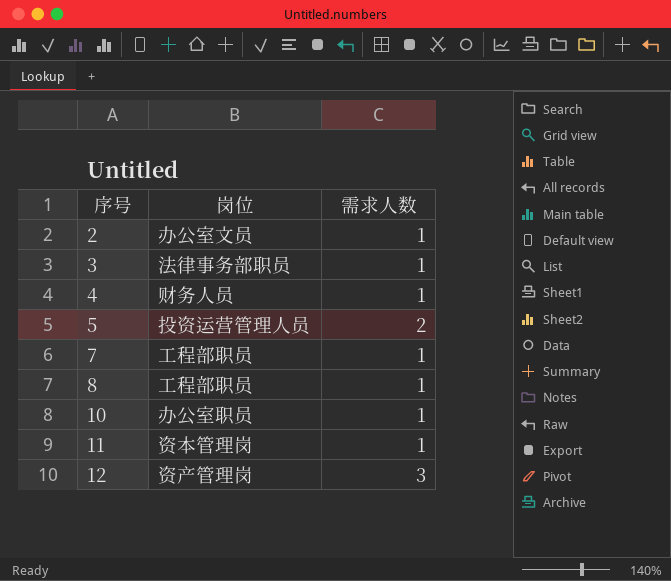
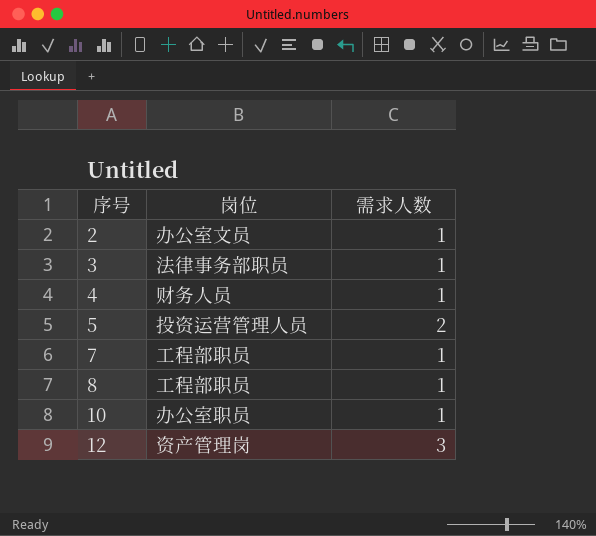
row 11: 资本管理岗 | 1 -> none

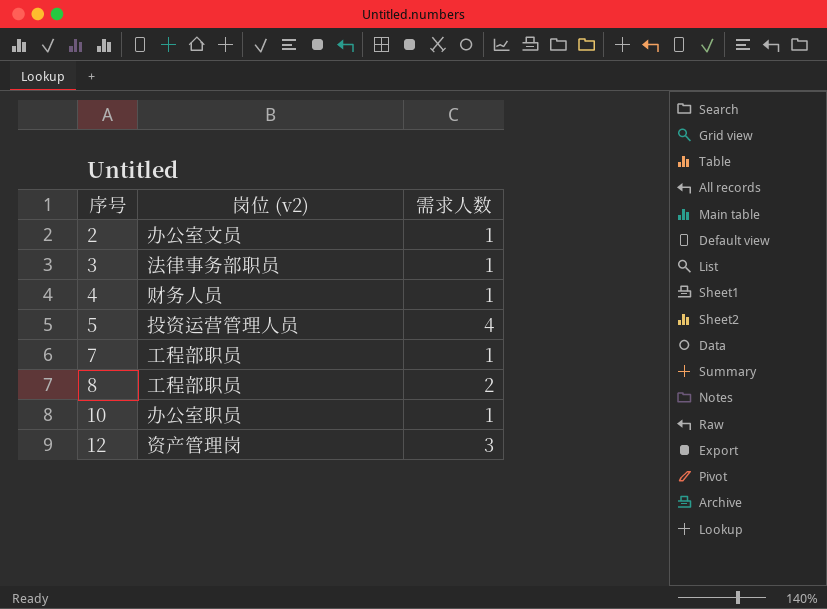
column name: 岗位 -> 岗位 (v2)
5 | 需求人数: 2 -> 4
8 | 需求人数: 1 -> 2

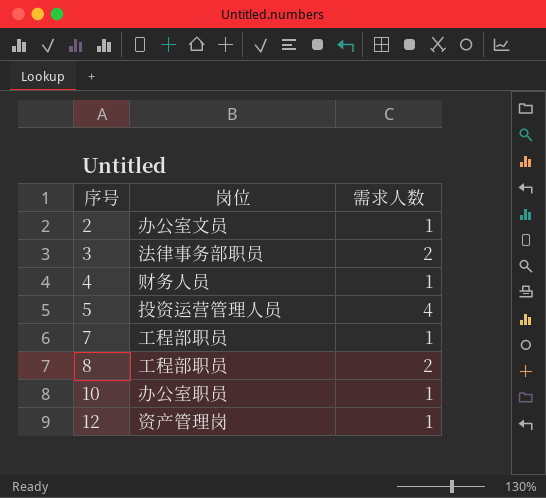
column name: 岗位 (v2) -> 岗位
3 | 需求人数: 1 -> 2
12 | 需求人数: 3 -> 1

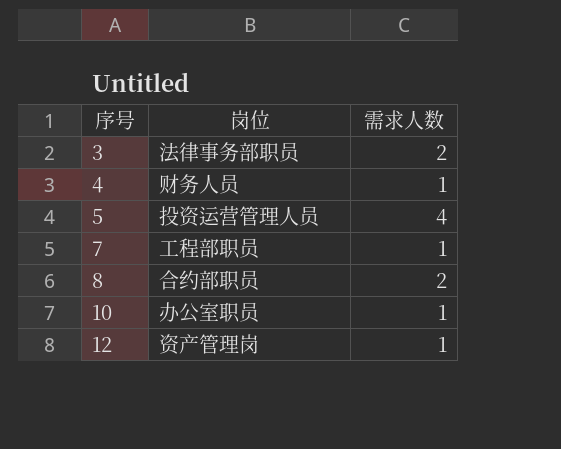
row 2: 办公室文员 | 1 -> none
8 | 岗位: 工程部职员 -> 合约部职员

